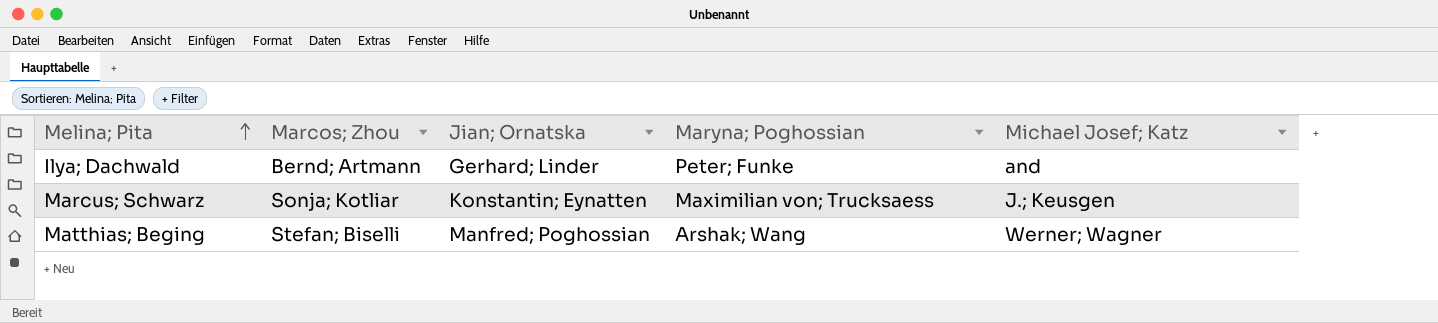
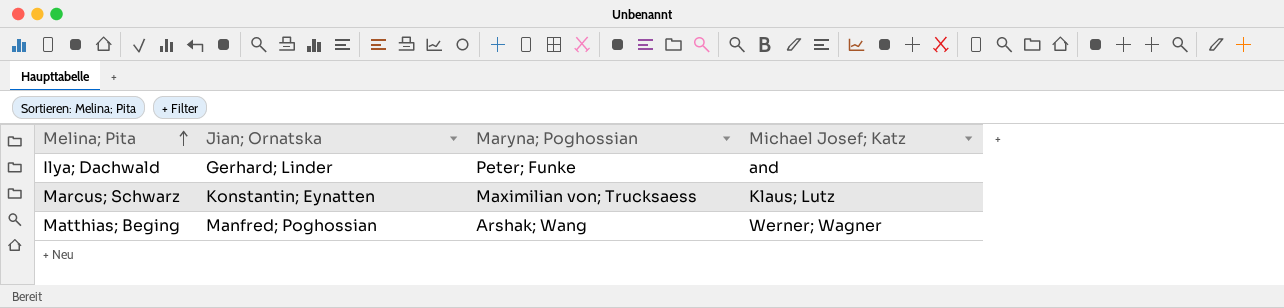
column Marcos; Zhou | position: 2 -> none
Marcus; Schwarz | Michael Josef; Katz: J.; Keusgen -> Klaus; Lutz

